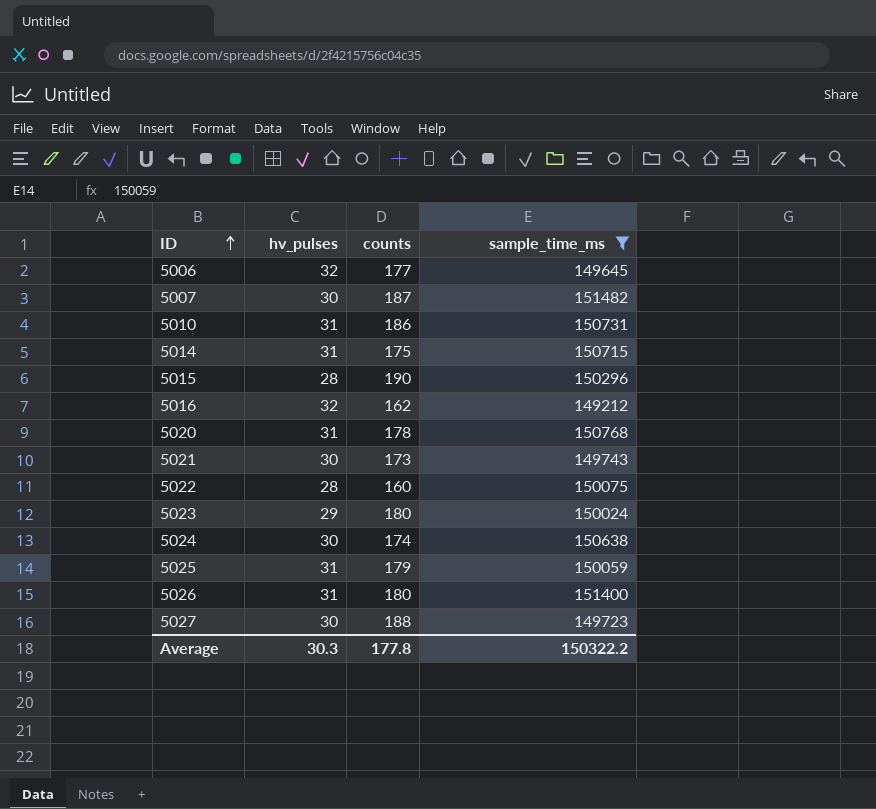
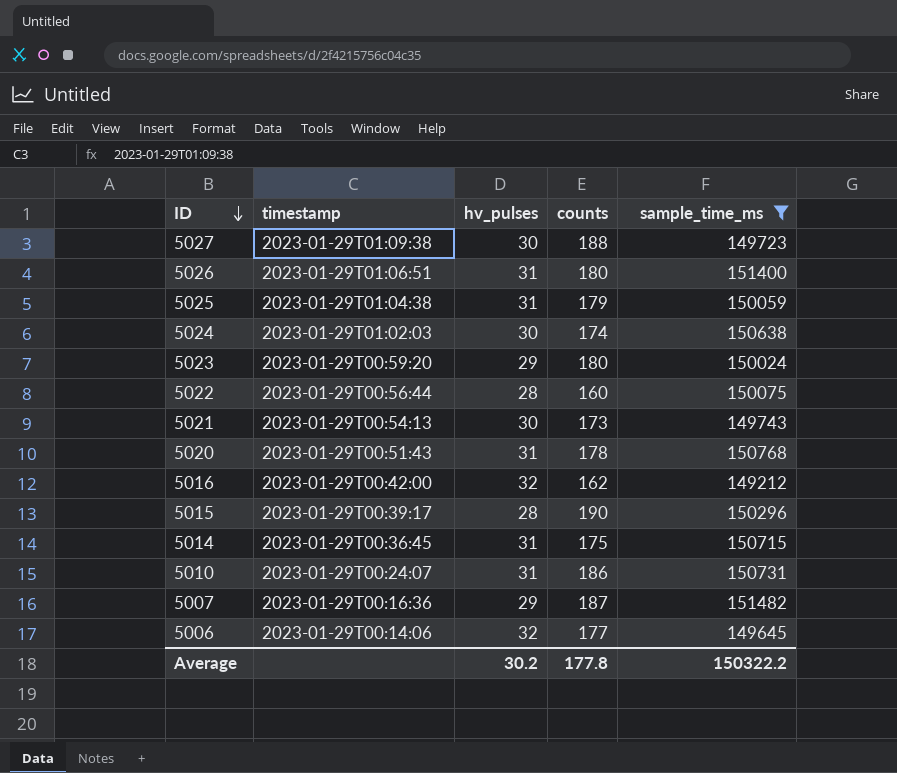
row order: ID ascending -> ID descending
column timestamp | position: none -> 2
5007 | hv_pulses: 30 -> 29
Average | hv_pulses: 30.3 -> 30.2

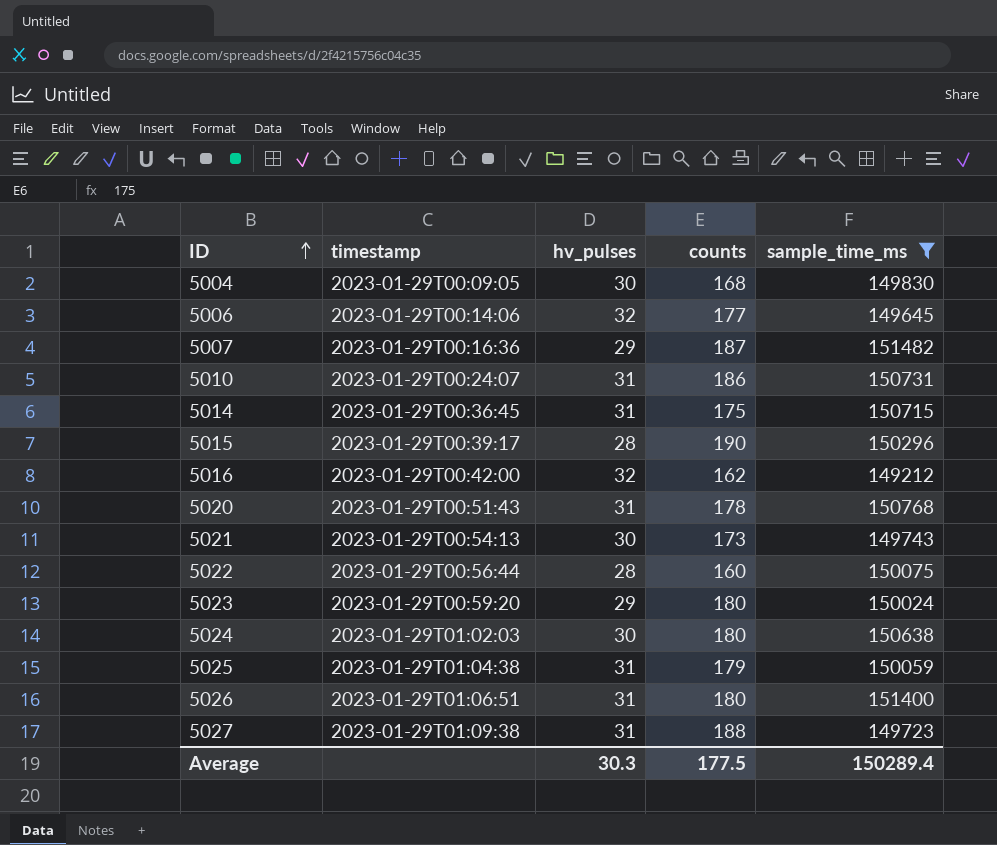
row order: ID descending -> ID ascending
row 5004: none -> 2023-01-29T00:09:05 | 30 | 168 | 149830
5024 | counts: 174 -> 180
5027 | hv_pulses: 30 -> 31
Average | hv_pulses: 30.2 -> 30.3
Average | counts: 177.8 -> 177.5
Average | sample_time_ms: 150322.2 -> 150289.4

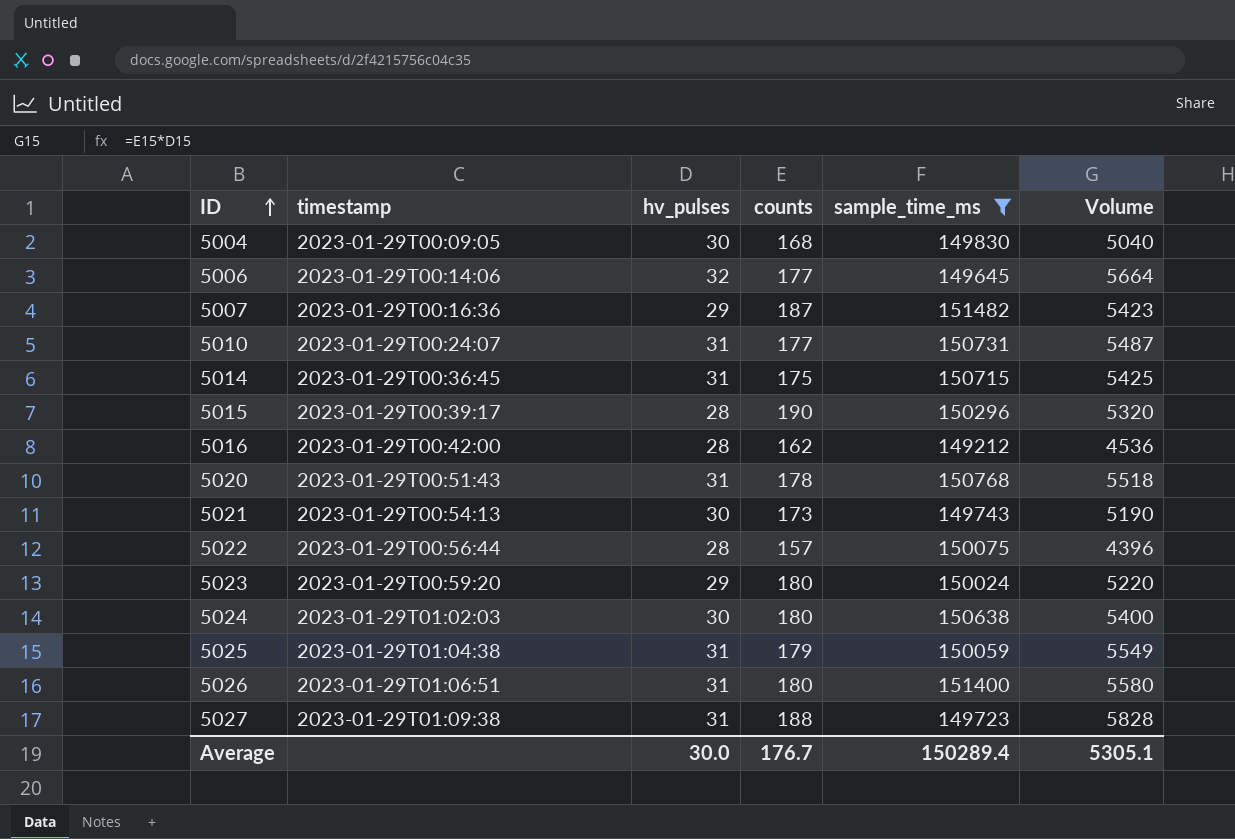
column Volume | formula: none -> [hv_pulses] * [counts]
5010 | counts: 186 -> 177
5016 | hv_pulses: 32 -> 28
5022 | counts: 160 -> 157
Average | hv_pulses: 30.3 -> 30.0
Average | counts: 177.5 -> 176.7

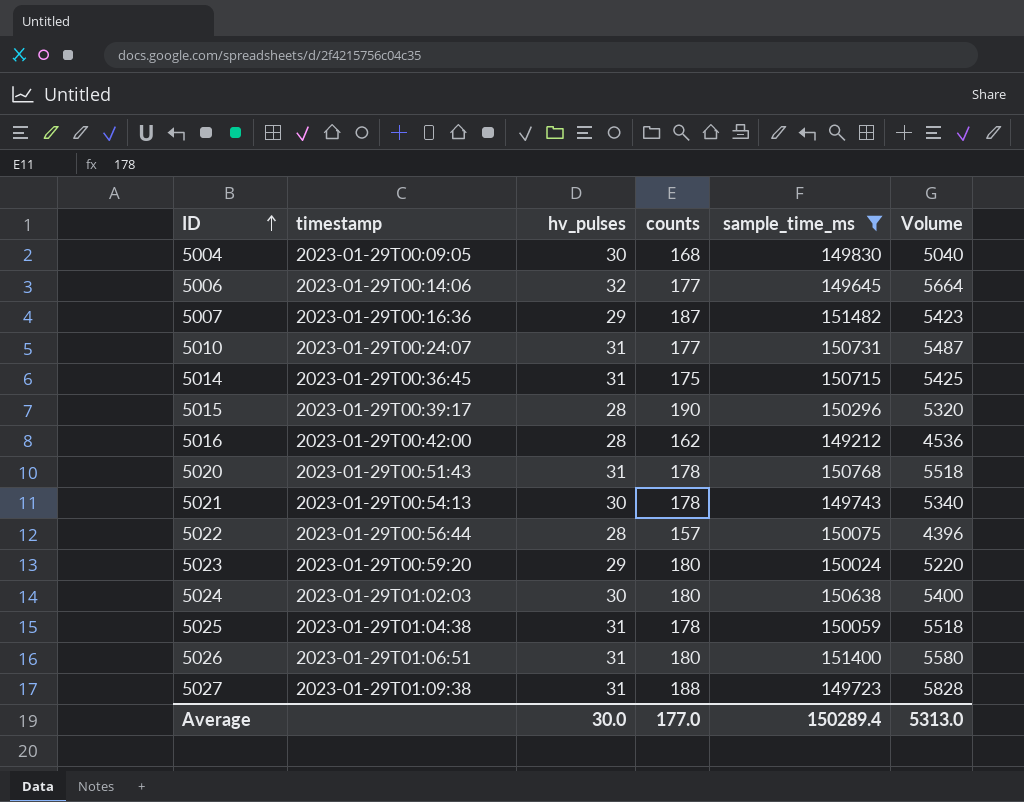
5021 | counts: 173 -> 178
5021 | Volume: 5190 -> 5340
5025 | counts: 179 -> 178
5025 | Volume: 5549 -> 5518
Average | counts: 176.7 -> 177.0
Average | Volume: 5305.1 -> 5313.0

